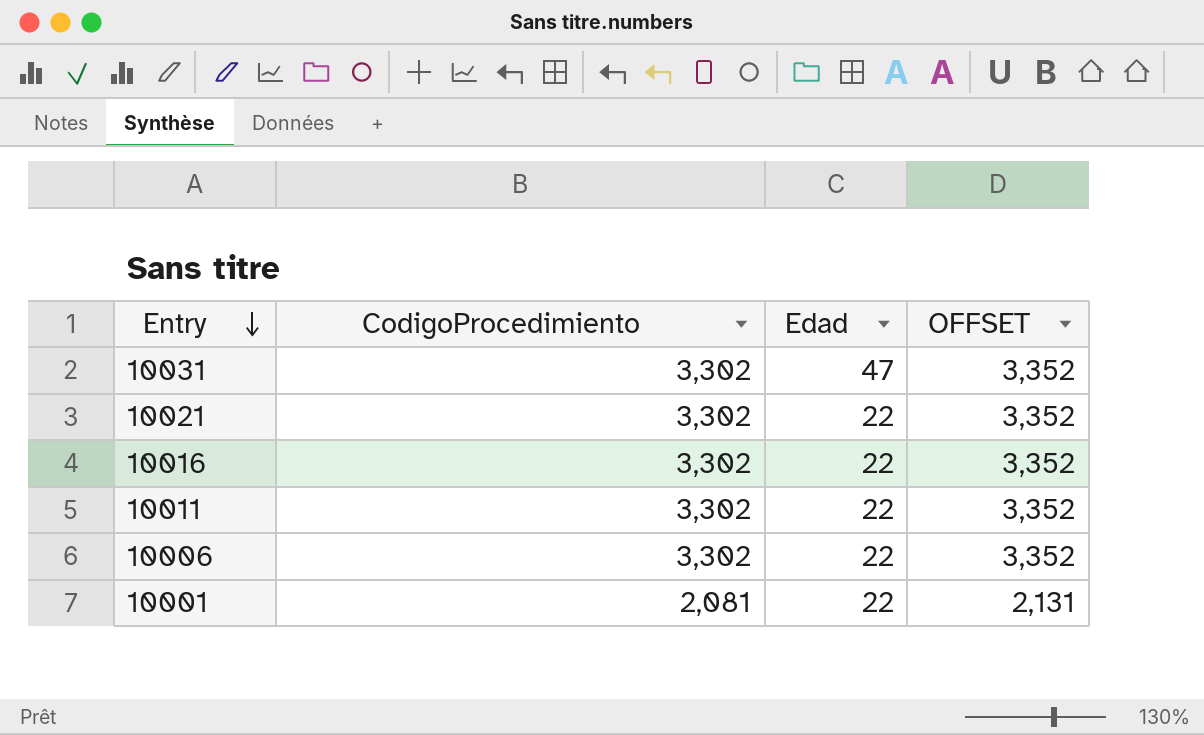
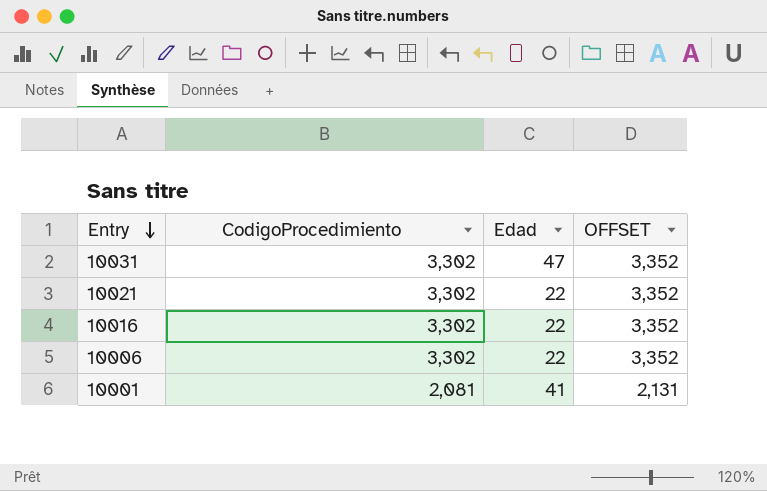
row 10011: 3,302 | 22 | 3,352 -> none
10001 | Edad: 22 -> 41

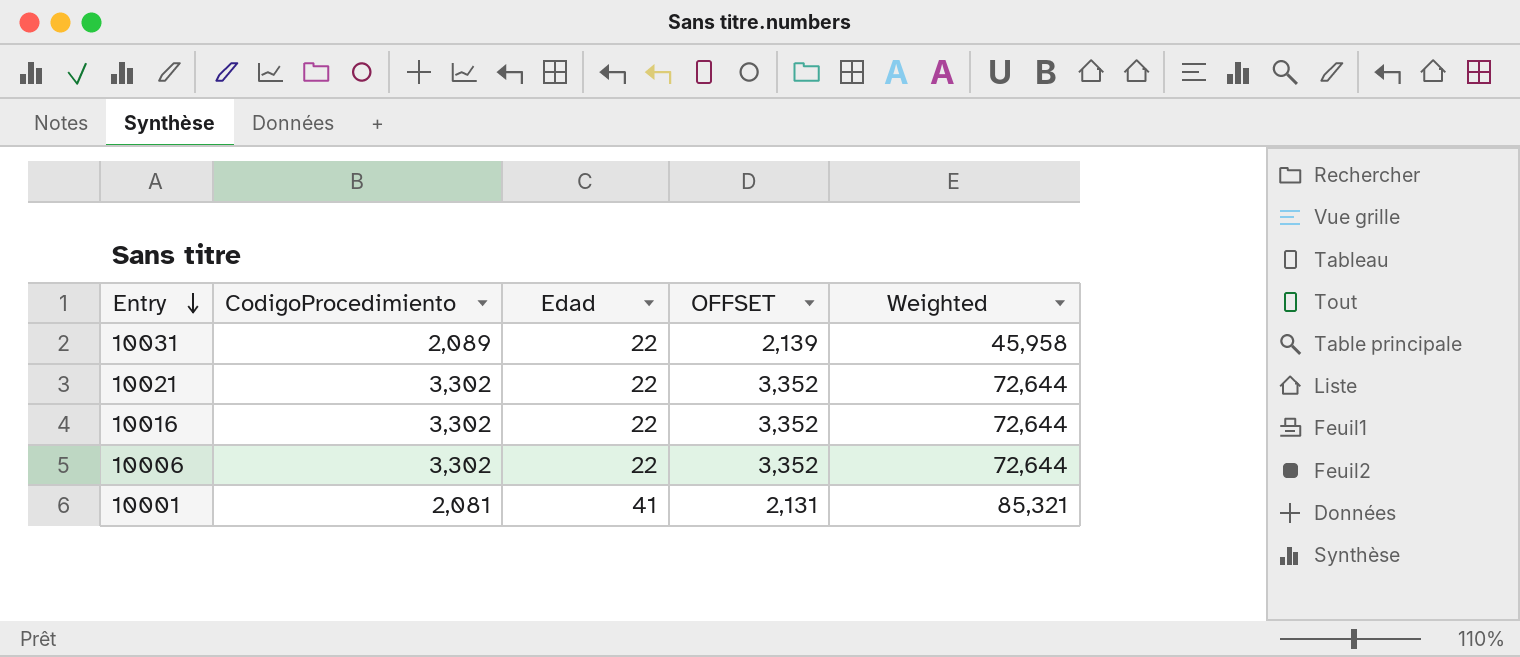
column Weighted | formula: none -> [CodigoProcedimiento] * [Edad]
10031 | CodigoProcedimiento: 3,302 -> 2,089
10031 | Edad: 47 -> 22
10031 | OFFSET: 3,352 -> 2,139

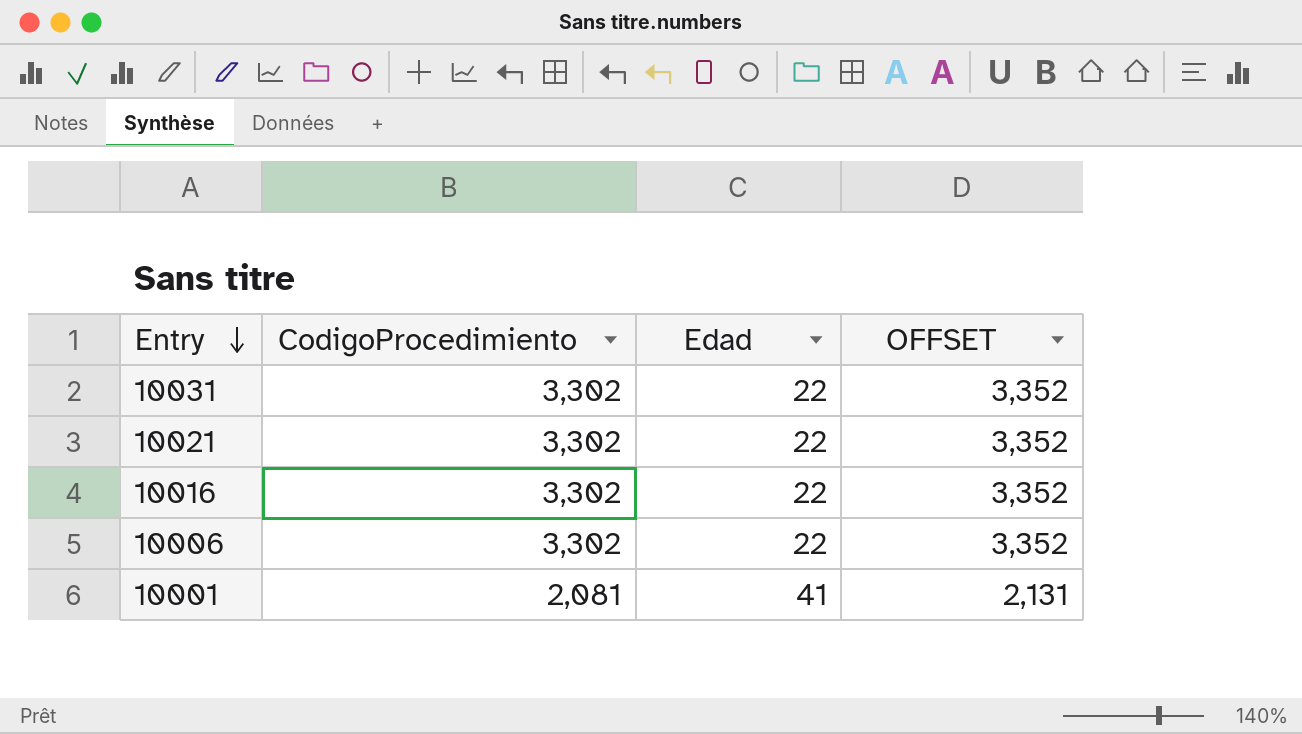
column Weighted | formula: [CodigoProcedimiento] * [Edad] -> none
10031 | CodigoProcedimiento: 2,089 -> 3,302
10031 | OFFSET: 2,139 -> 3,352

